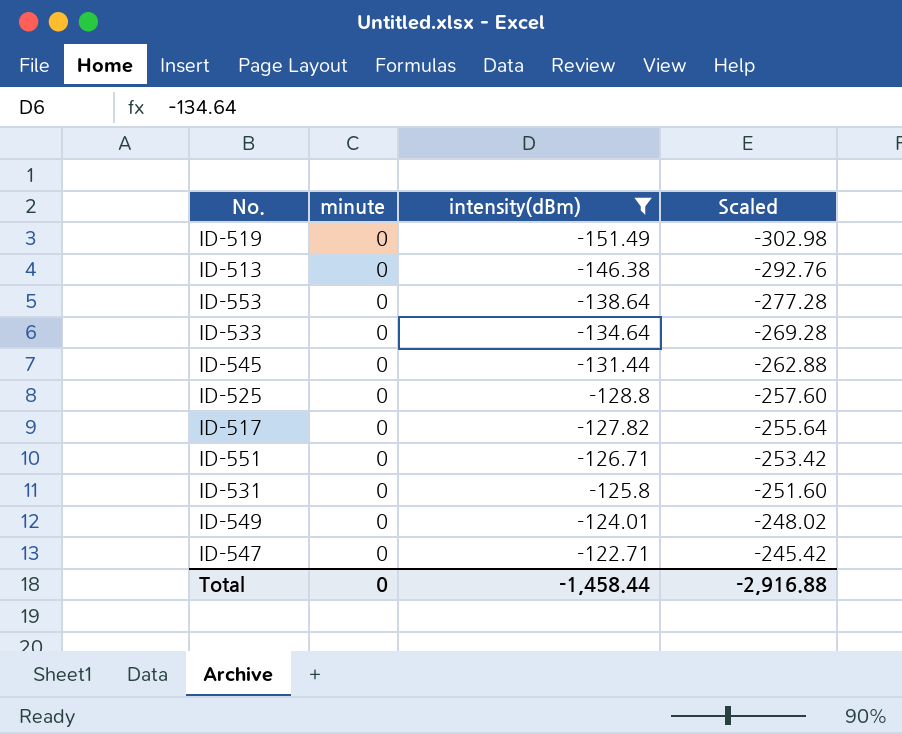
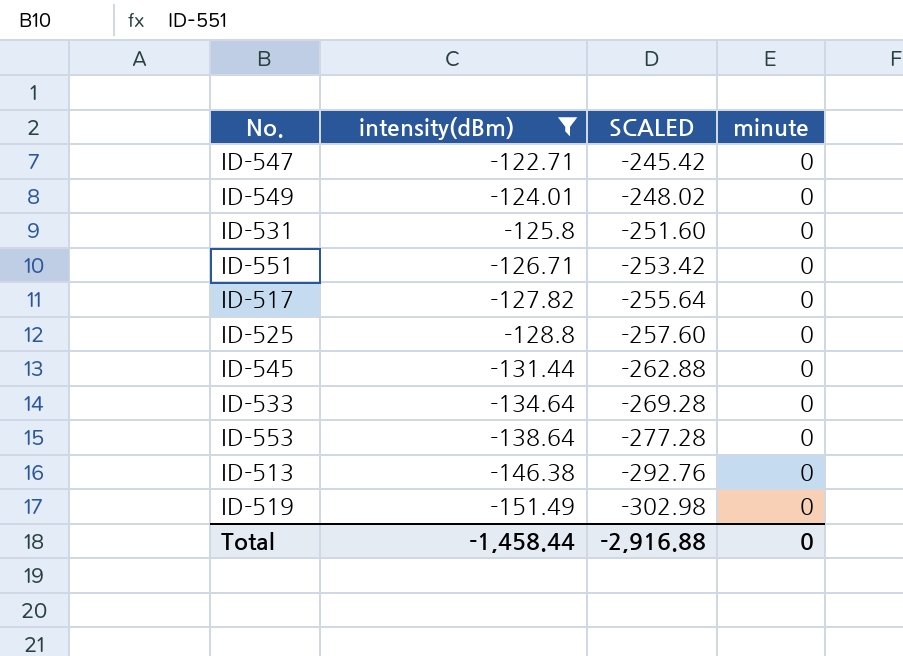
row order: intensity(dBm) ascending -> intensity(dBm) descending
column name: Scaled -> SCALED
column minute | position: 2 -> 4

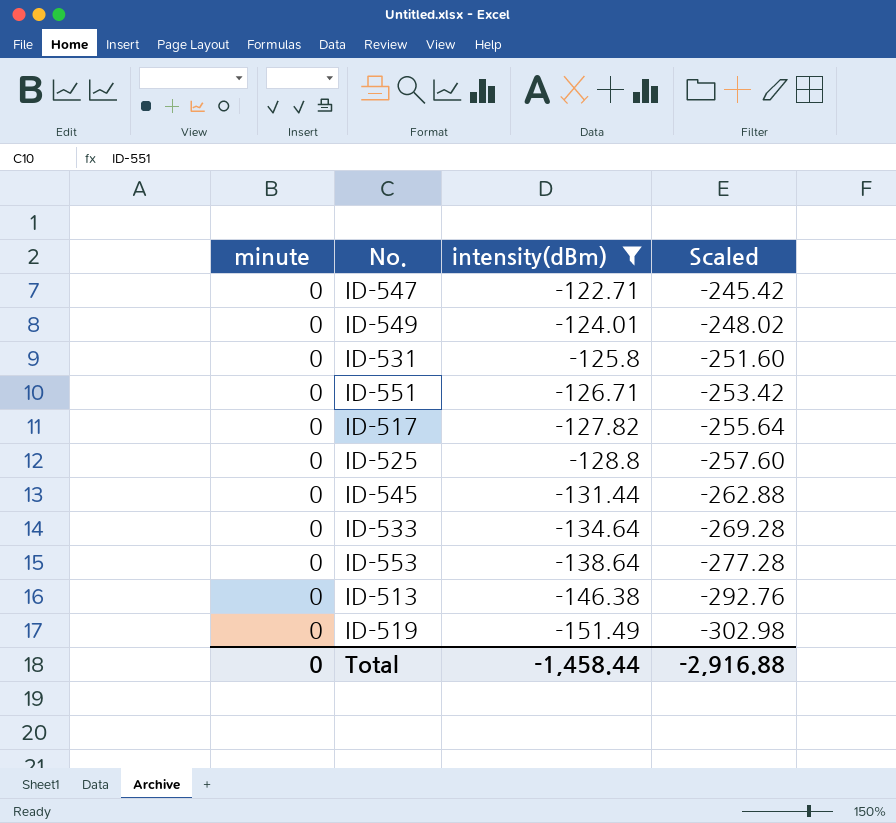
column minute | position: 4 -> 1
column name: SCALED -> Scaled

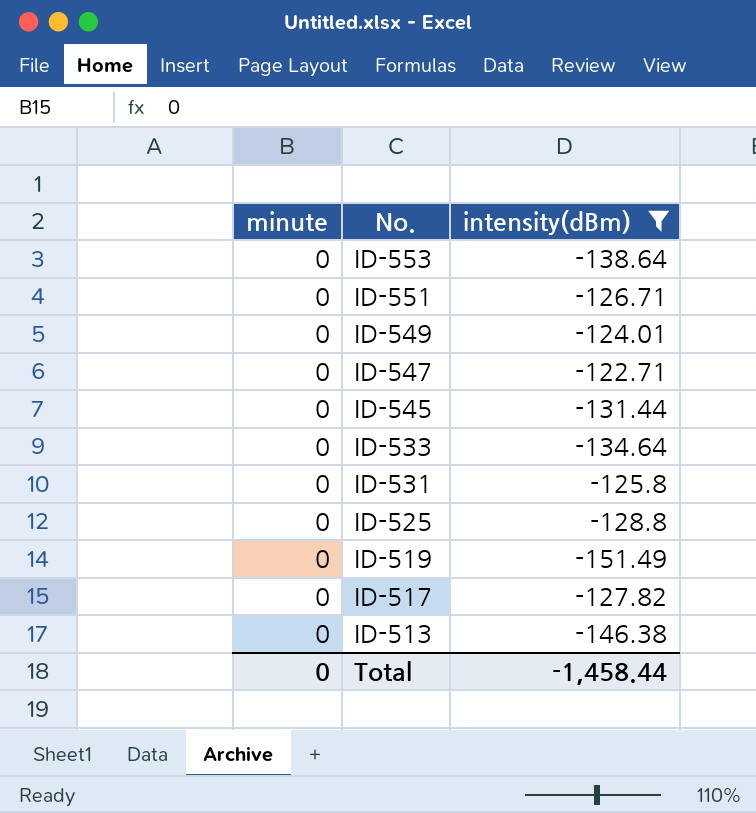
row order: intensity(dBm) descending -> No. descending
column Scaled | formula: [intensity(dBm)] * 2 -> none

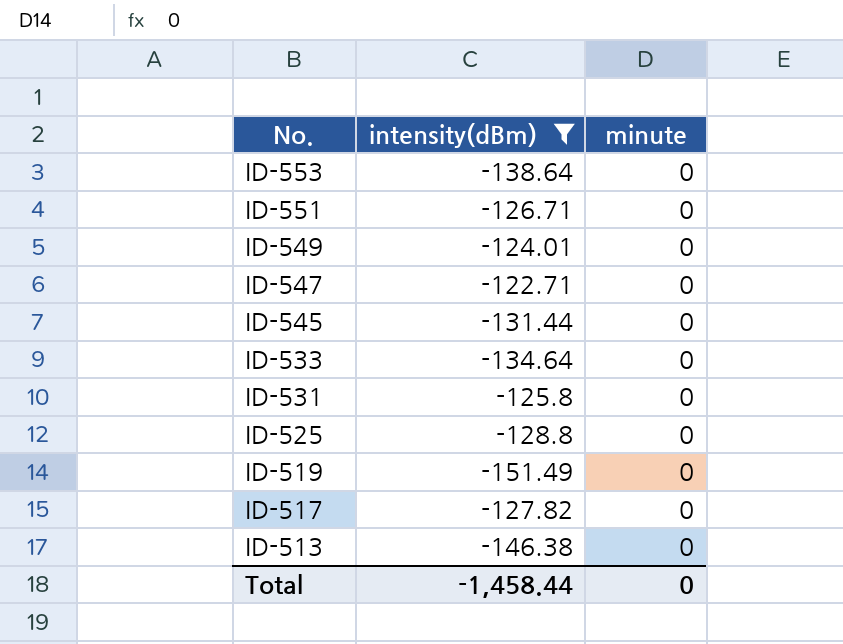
column minute | position: 1 -> 3

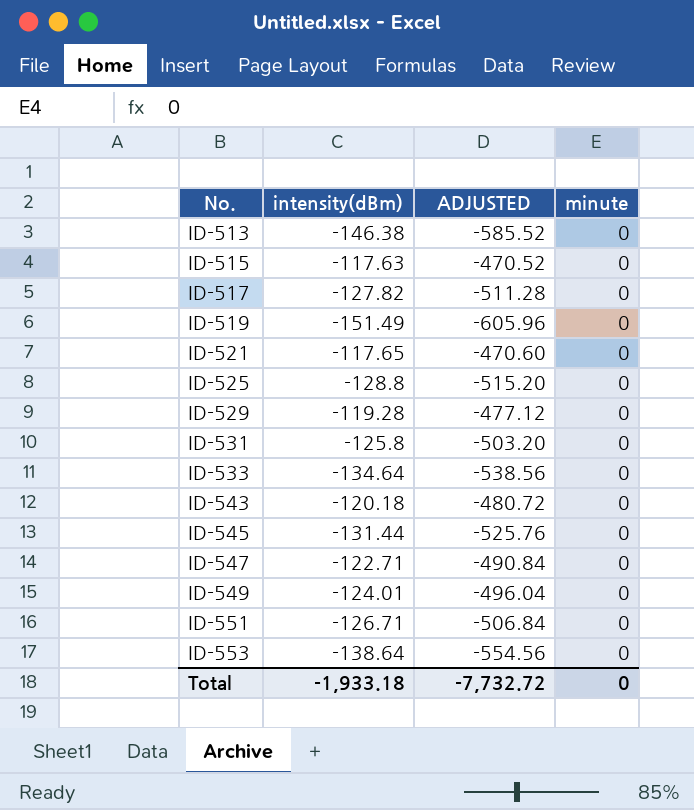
filter: intensity(dBm) <= -122.71 -> none
row order: No. descending -> No. ascending
column ADJUSTED | formula: none -> [intensity(dBm)] * 4
Total | intensity(dBm): -1,458.44 -> -1,933.18

